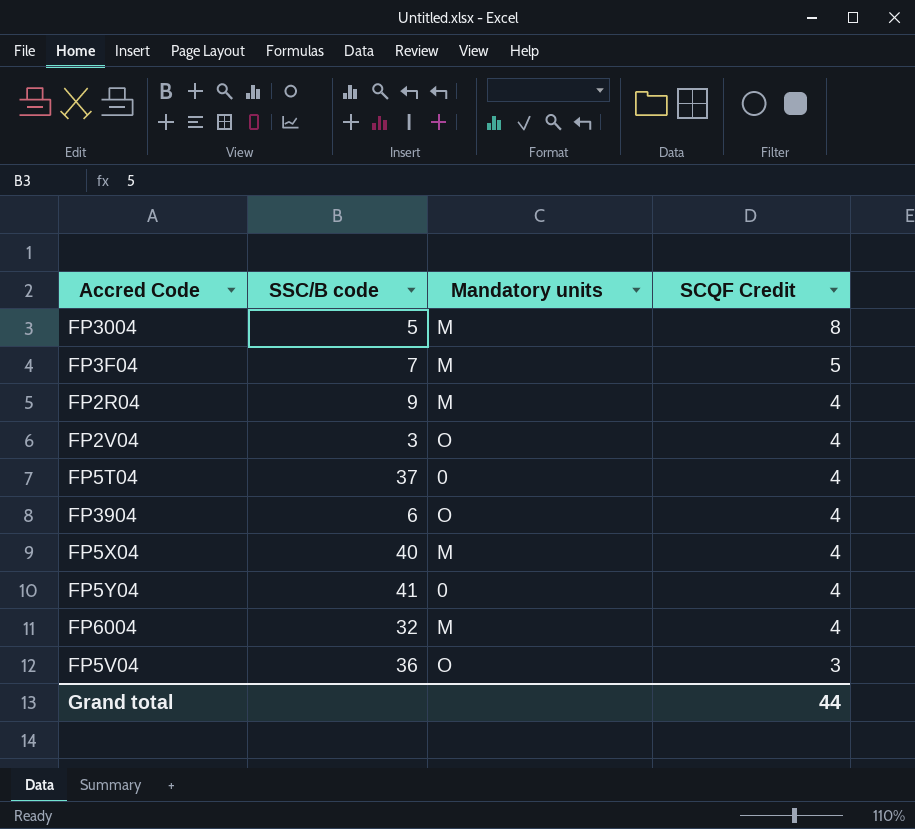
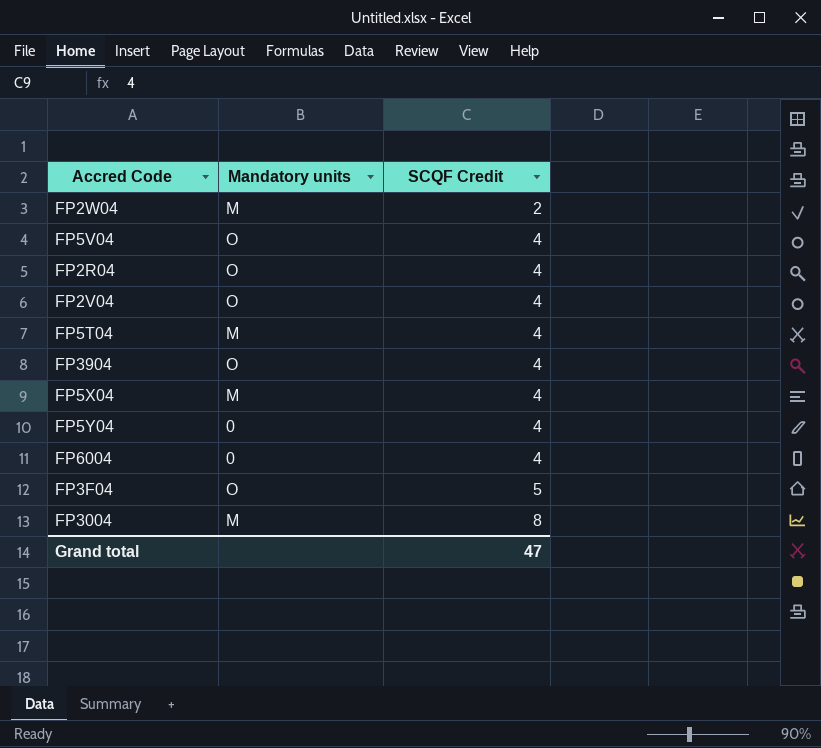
row order: SCQF Credit descending -> SCQF Credit ascending
column SSC/B code | position: 2 -> none
row FP2W04: none -> M | 2
FP5V04 | SCQF Credit: 3 -> 4
FP2R04 | Mandatory units: M -> O
FP5T04 | Mandatory units: 0 -> M
FP6004 | Mandatory units: M -> 0
FP3F04 | Mandatory units: M -> O
Grand total | SCQF Credit: 44 -> 47

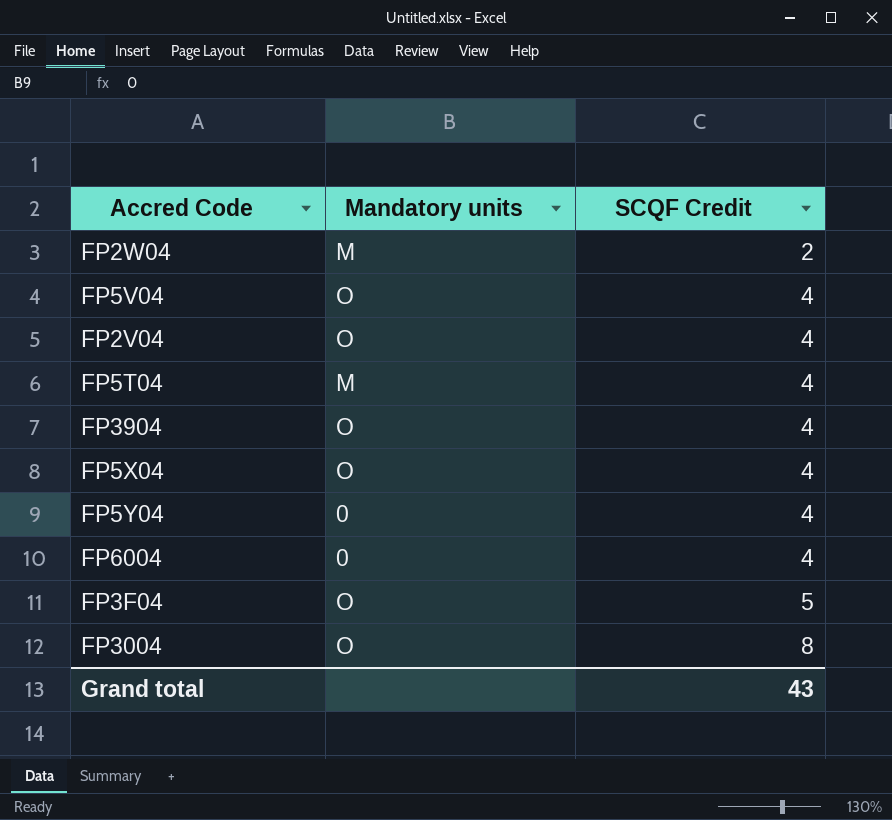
row FP2R04: O | 4 -> none
FP5X04 | Mandatory units: M -> O
FP3004 | Mandatory units: M -> O
Grand total | SCQF Credit: 47 -> 43

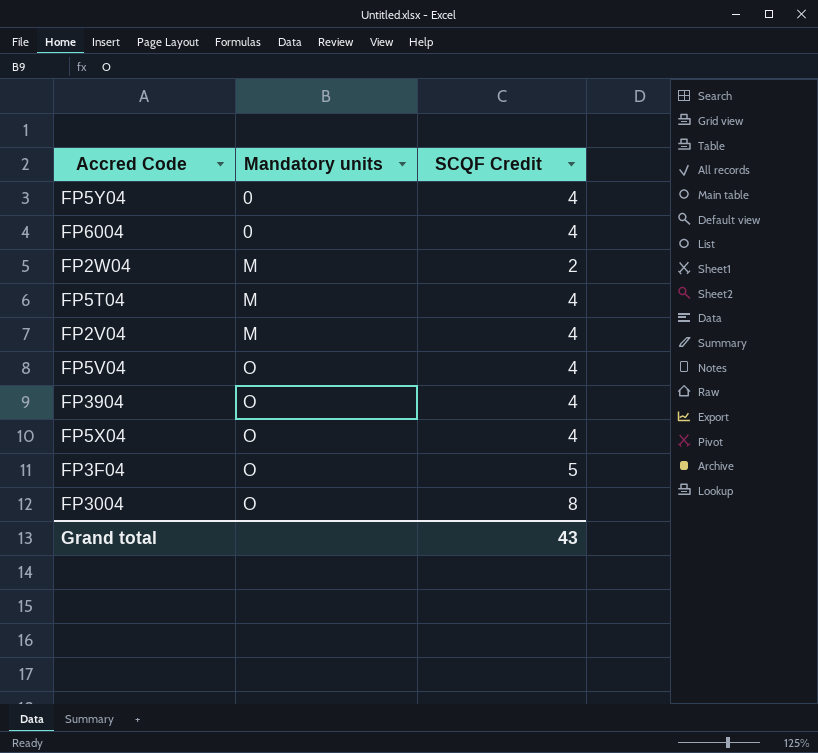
row order: SCQF Credit ascending -> Mandatory units ascending
FP2V04 | Mandatory units: O -> M

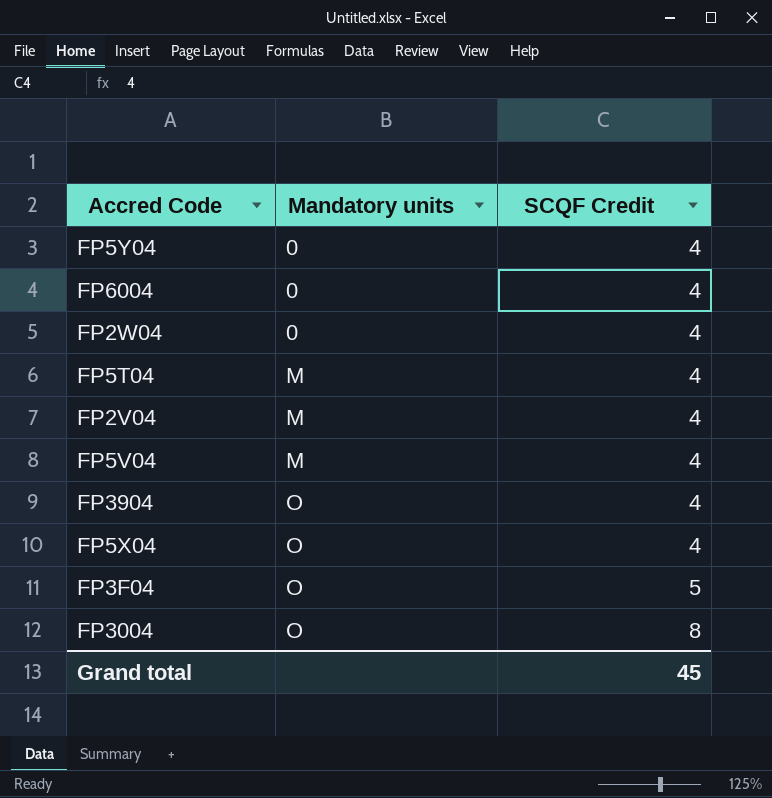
FP2W04 | Mandatory units: M -> 0
FP2W04 | SCQF Credit: 2 -> 4
FP5V04 | Mandatory units: O -> M
Grand total | SCQF Credit: 43 -> 45

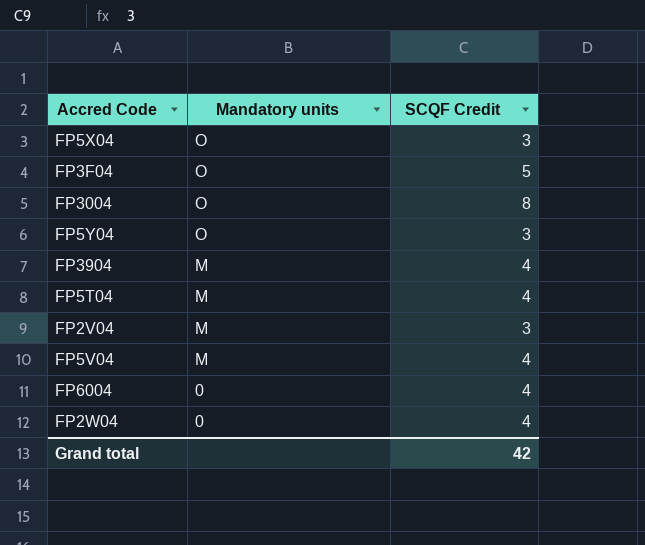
row order: Mandatory units ascending -> Mandatory units descending
FP5X04 | SCQF Credit: 4 -> 3
FP5Y04 | Mandatory units: 0 -> O
FP5Y04 | SCQF Credit: 4 -> 3
FP3904 | Mandatory units: O -> M
FP2V04 | SCQF Credit: 4 -> 3
Grand total | SCQF Credit: 45 -> 42

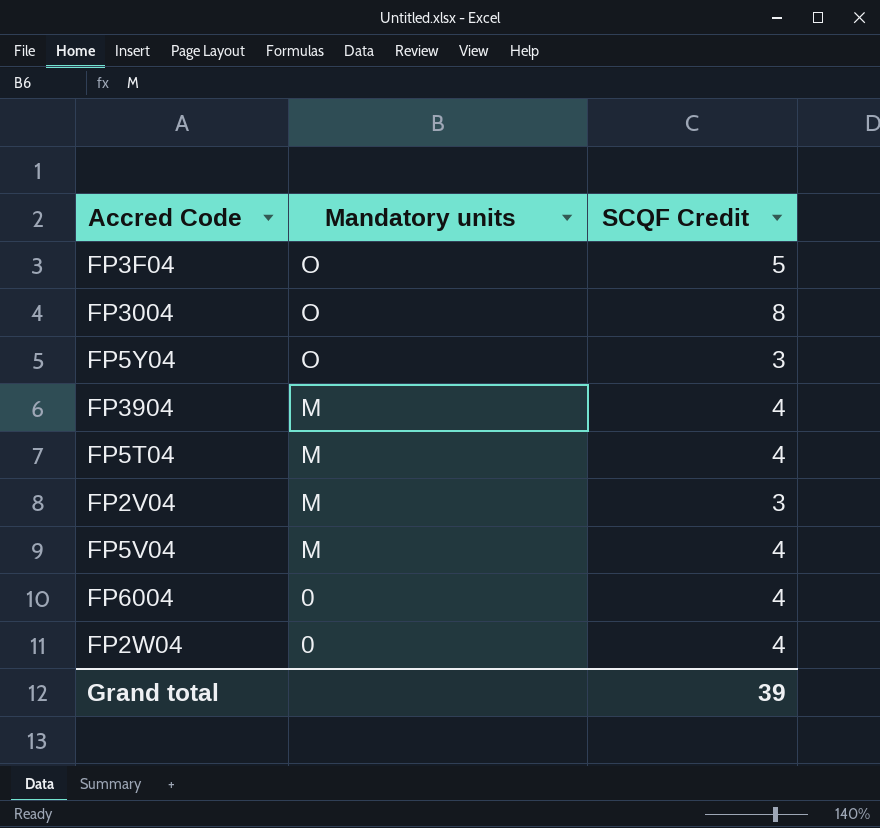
row FP5X04: O | 3 -> none
Grand total | SCQF Credit: 42 -> 39

